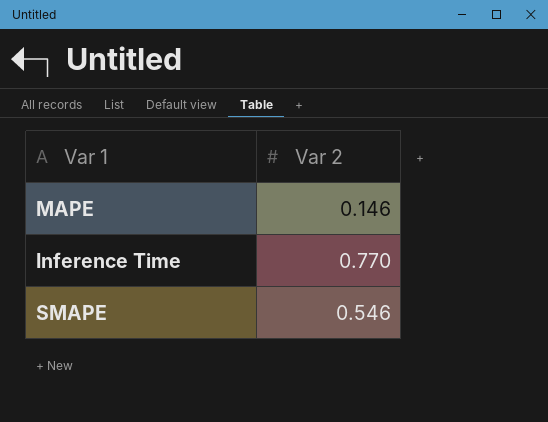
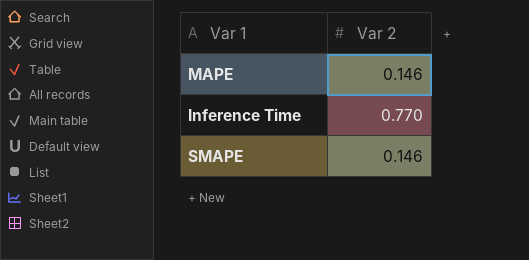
SMAPE | Var 2: 0.546 -> 0.146

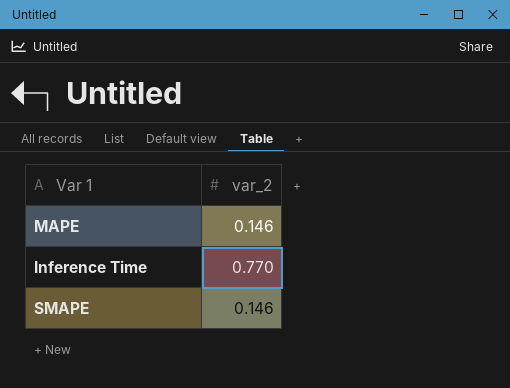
column name: Var 2 -> var_2

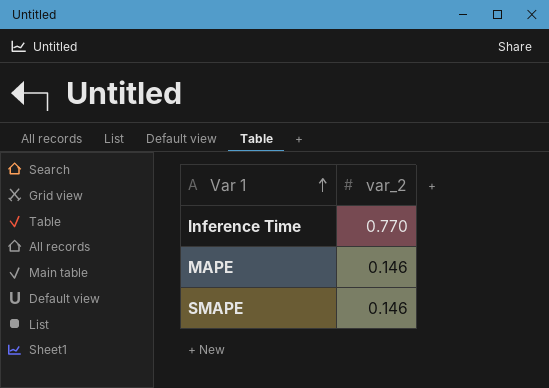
row order: none -> Var 1 ascending

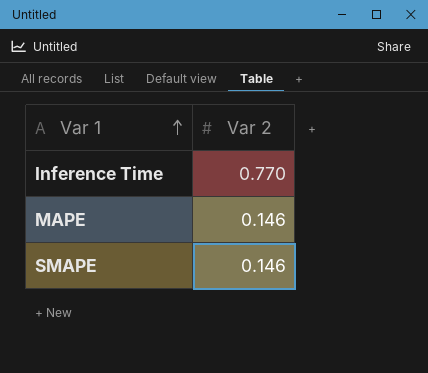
column name: var_2 -> Var 2

